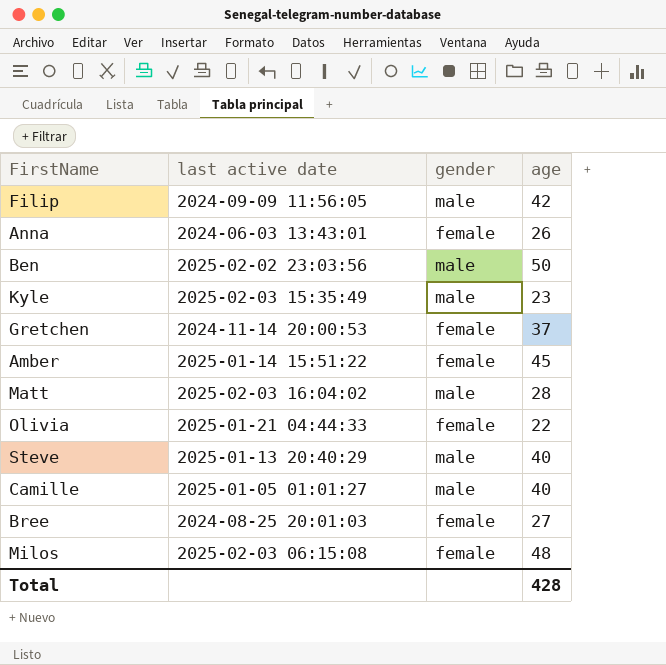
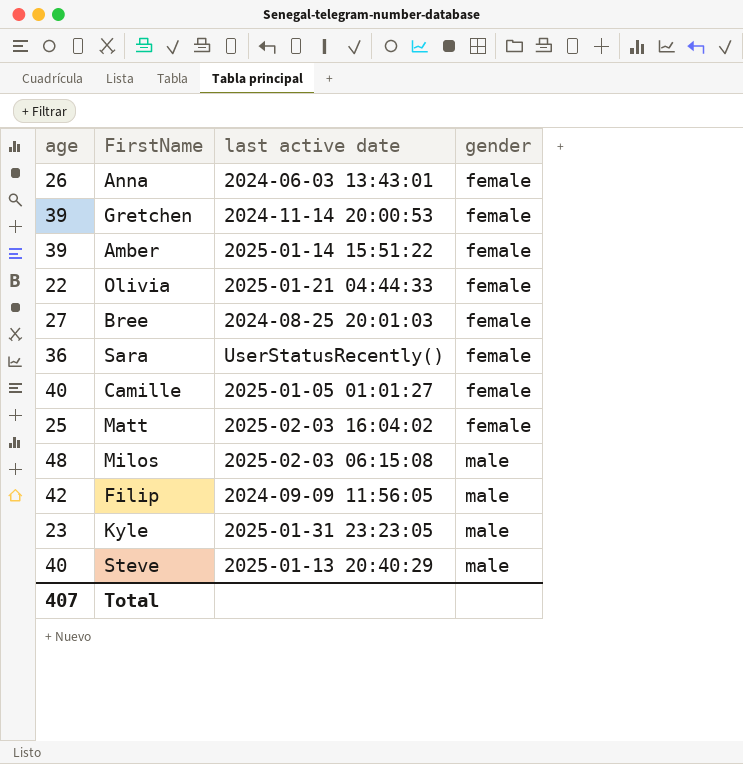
row order: none -> gender ascending
column age | position: 4 -> 1
row Ben: 2025-02-02 23:03:56 | male | 50 -> none
Gretchen | age: 37 -> 39
Amber | age: 45 -> 39
row Sara: none -> 36 | UserStatusRecently() | female
Camille | gender: male -> female
Matt | age: 28 -> 25
Matt | gender: male -> female
Milos | gender: female -> male
Kyle | last active date: 2025-02-03 15:35:49 -> 2025-01-31 23:23:05
Total | age: 428 -> 407

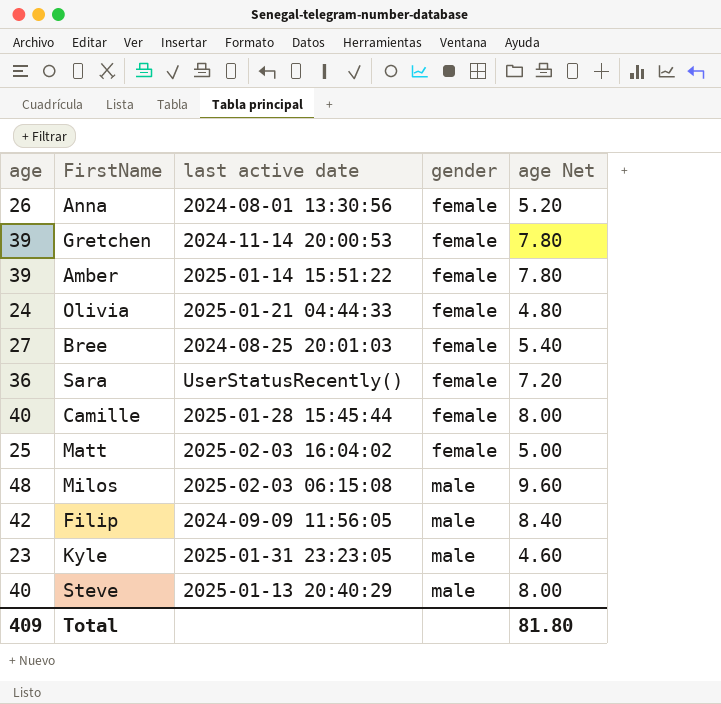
column age Net | formula: none -> [age] * 0.2
Anna | last active date: 2024-06-03 13:43:01 -> 2024-08-01 13:30:56
Olivia | age: 22 -> 24
Camille | last active date: 2025-01-05 01:01:27 -> 2025-01-28 15:45:44
Total | age: 407 -> 409

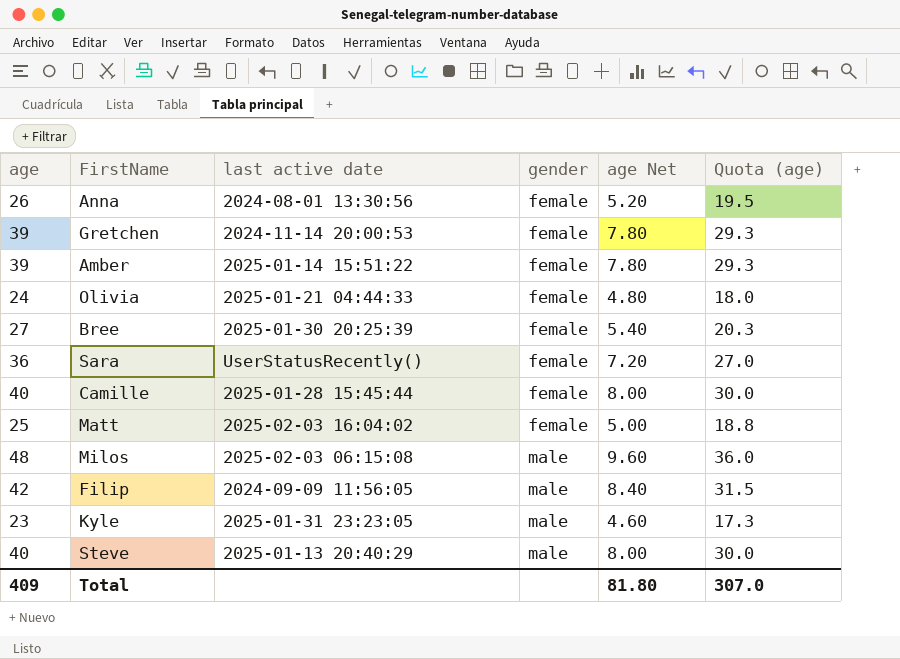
column Quota (age) | formula: none -> [age] * 0.75
Bree | last active date: 2024-08-25 20:01:03 -> 2025-01-30 20:25:39

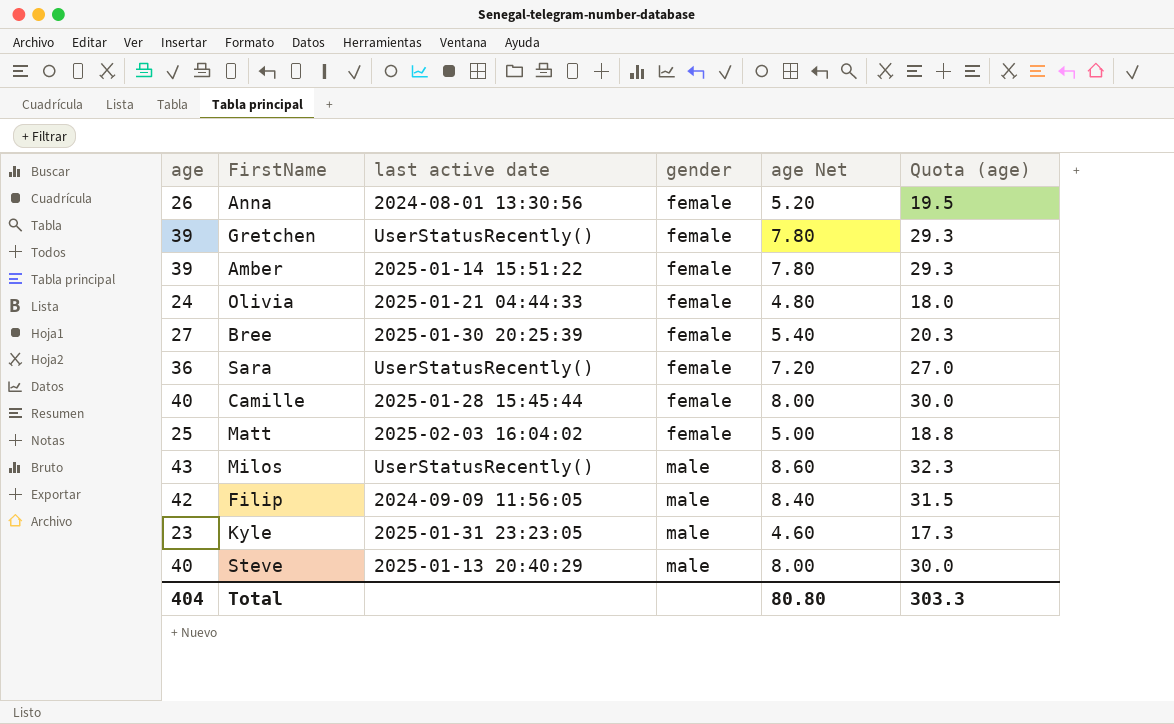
Gretchen | last active date: 2024-11-14 20:00:53 -> UserStatusRecently()
Milos | age: 48 -> 43
Milos | last active date: 2025-02-03 06:15:08 -> UserStatusRecently()
Milos | age Net: 9.60 -> 8.60
Milos | Quota (age): 36.0 -> 32.3
Total | age: 409 -> 404
Total | age Net: 81.80 -> 80.80
Total | Quota (age): 307.0 -> 303.3

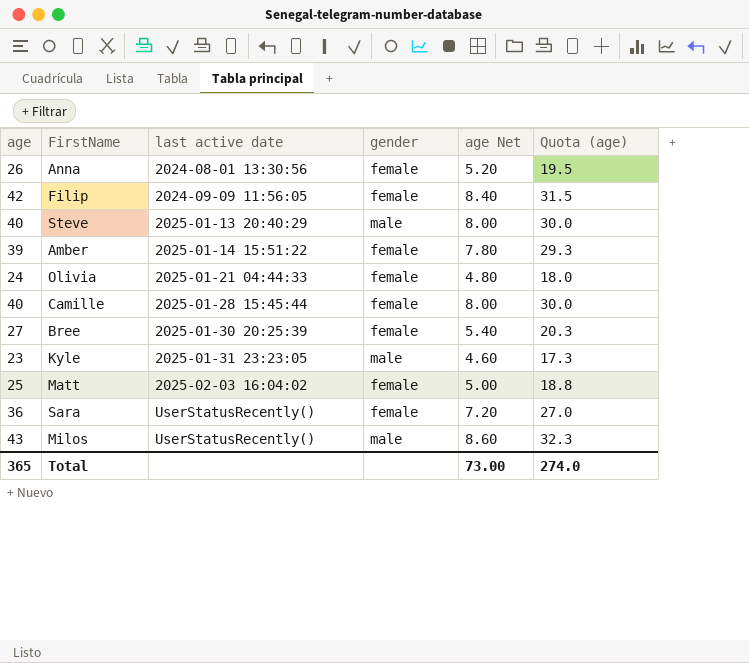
row order: gender ascending -> last active date ascending
row Gretchen: 39 | UserStatusRecently() | female | 7.80 | 29.3 -> none
Filip | gender: male -> female
Total | age: 404 -> 365
Total | age Net: 80.80 -> 73.00
Total | Quota (age): 303.3 -> 274.0

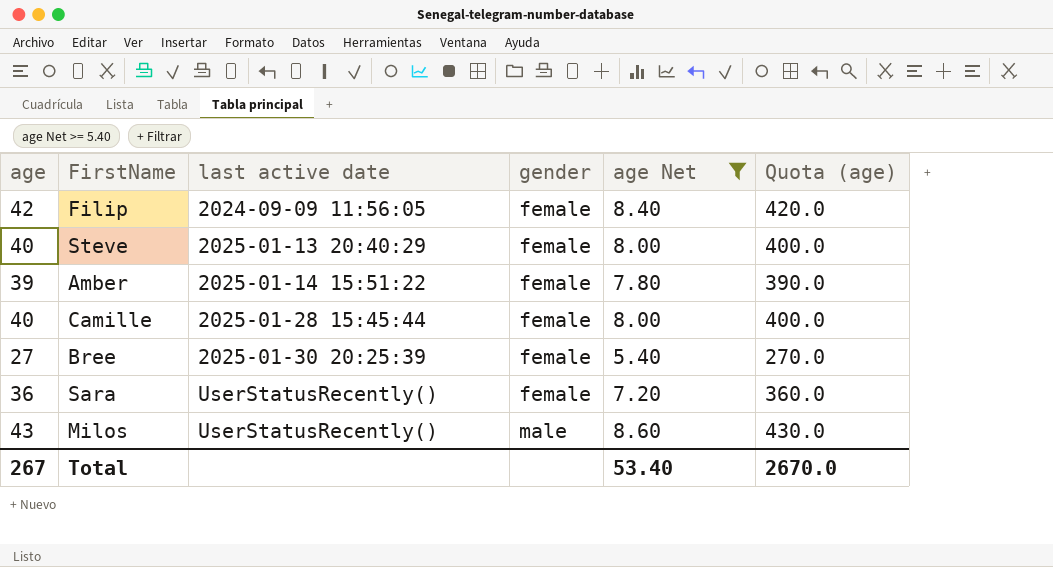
filter: none -> age Net >= 5.40
column Quota (age) | formula: [age] * 0.75 -> [age] * 10
Steve | gender: male -> female
Total | age: 365 -> 267
Total | age Net: 73.00 -> 53.40
Total | Quota (age): 274.0 -> 2670.0

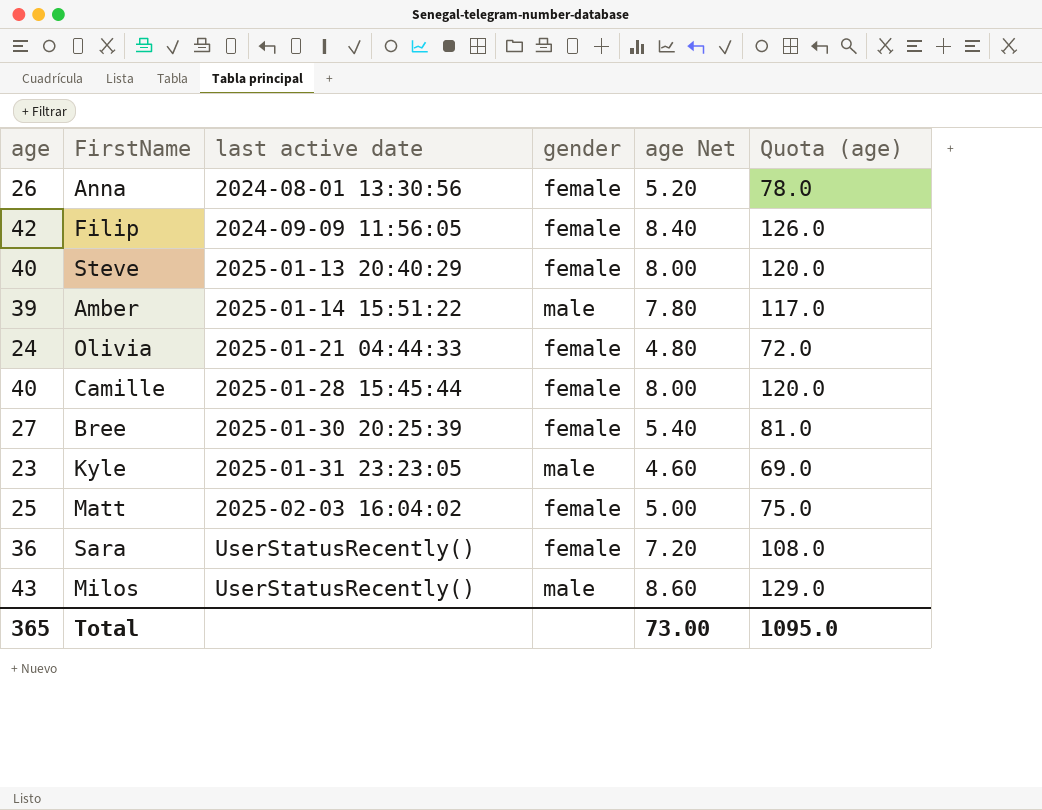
filter: age Net >= 5.40 -> none
column Quota (age) | formula: [age] * 10 -> [age] * 3
Amber | gender: female -> male
Total | age: 267 -> 365
Total | age Net: 53.40 -> 73.00
Total | Quota (age): 2670.0 -> 1095.0

